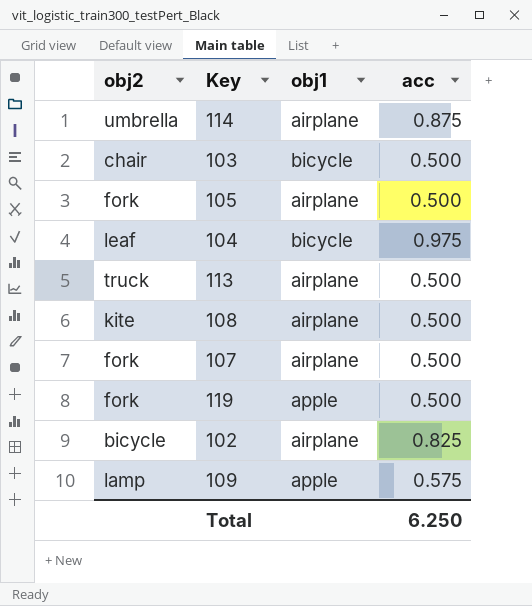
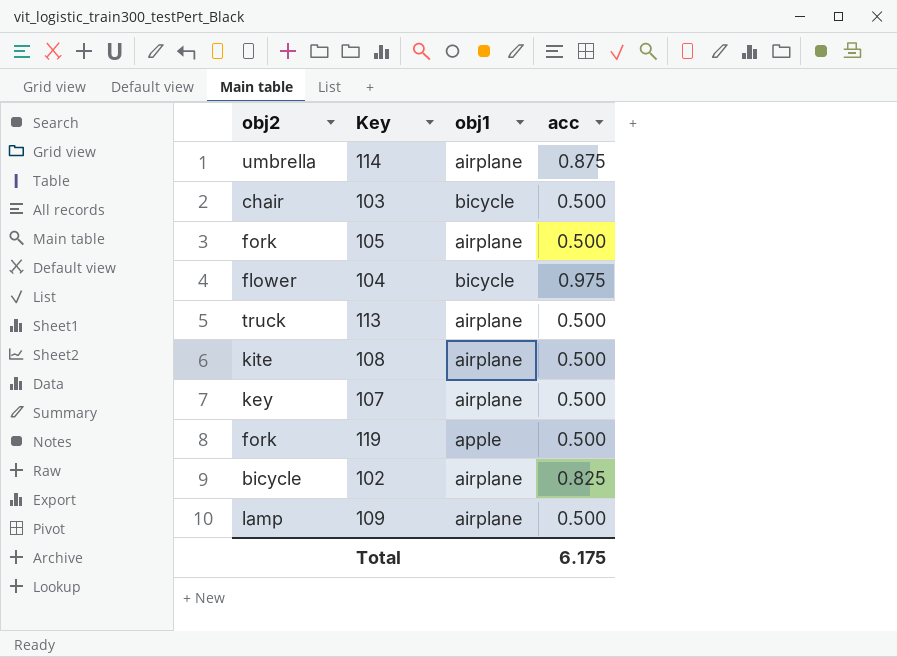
104 | obj2: leaf -> flower
107 | obj2: fork -> key
109 | obj1: apple -> airplane
109 | acc: 0.575 -> 0.500
Total | acc: 6.250 -> 6.175

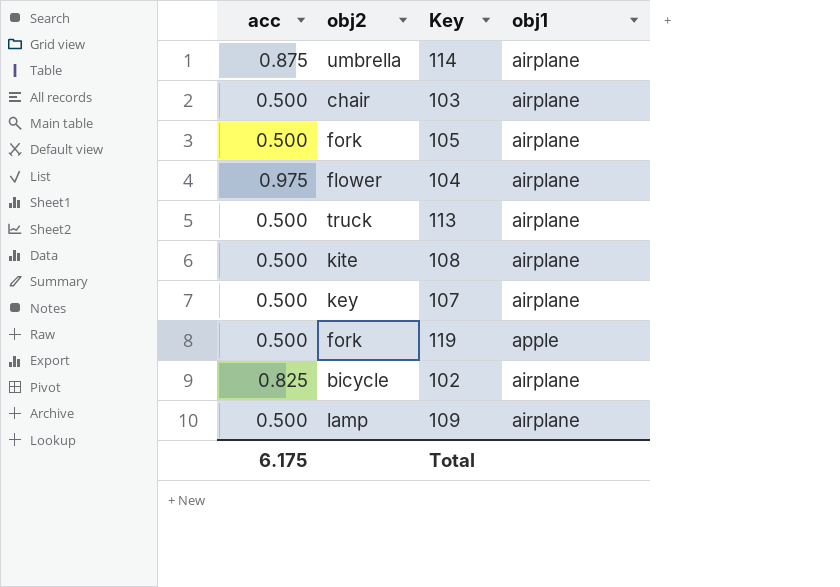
column acc | position: 4 -> 1
103 | obj1: bicycle -> airplane
104 | obj1: bicycle -> airplane

